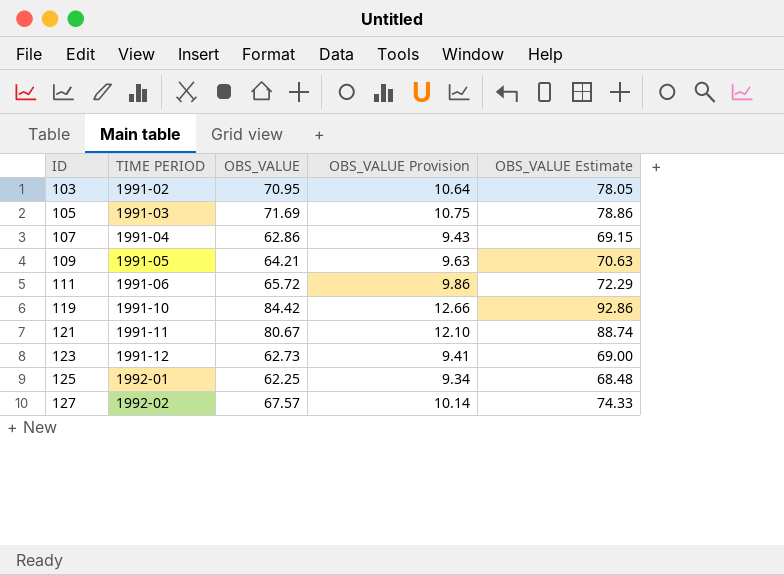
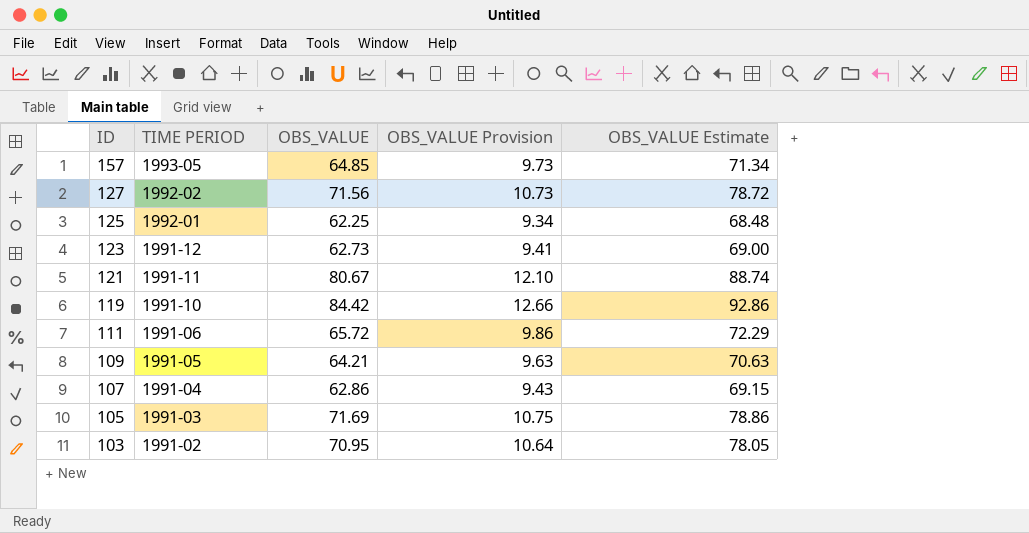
row order: ID ascending -> ID descending
row 157: none -> 1993-05 | 64.85 | 9.73 | 71.34
127 | OBS_VALUE: 67.57 -> 71.56
127 | OBS_VALUE Provision: 10.14 -> 10.73
127 | OBS_VALUE Estimate: 74.33 -> 78.72

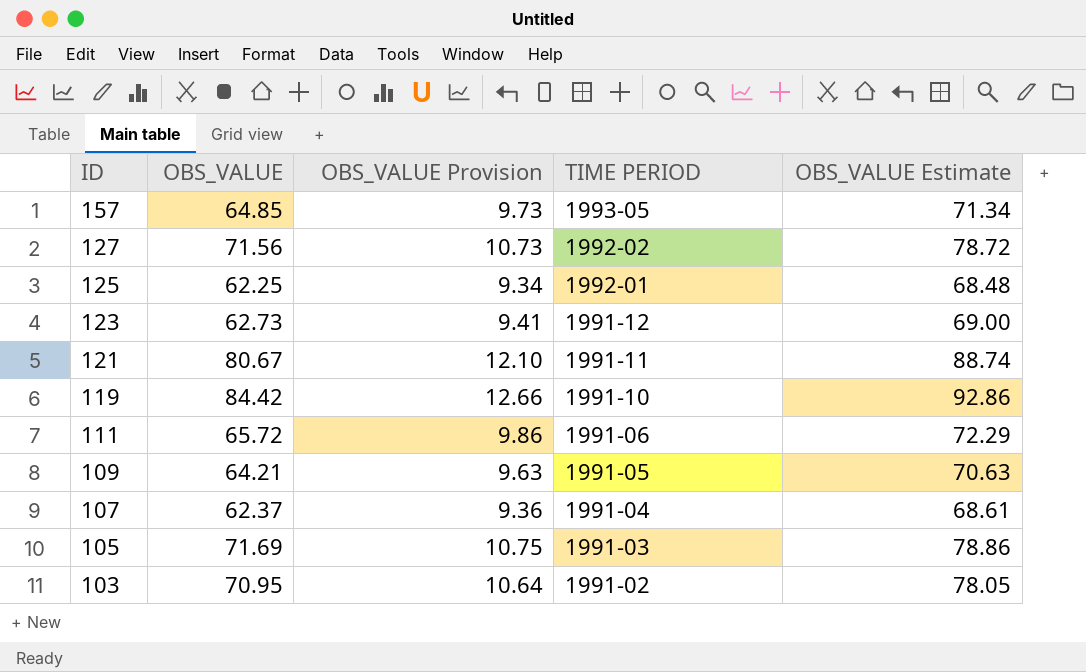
column TIME PERIOD | position: 2 -> 4
107 | OBS_VALUE: 62.86 -> 62.37
107 | OBS_VALUE Provision: 9.43 -> 9.36
107 | OBS_VALUE Estimate: 69.15 -> 68.61

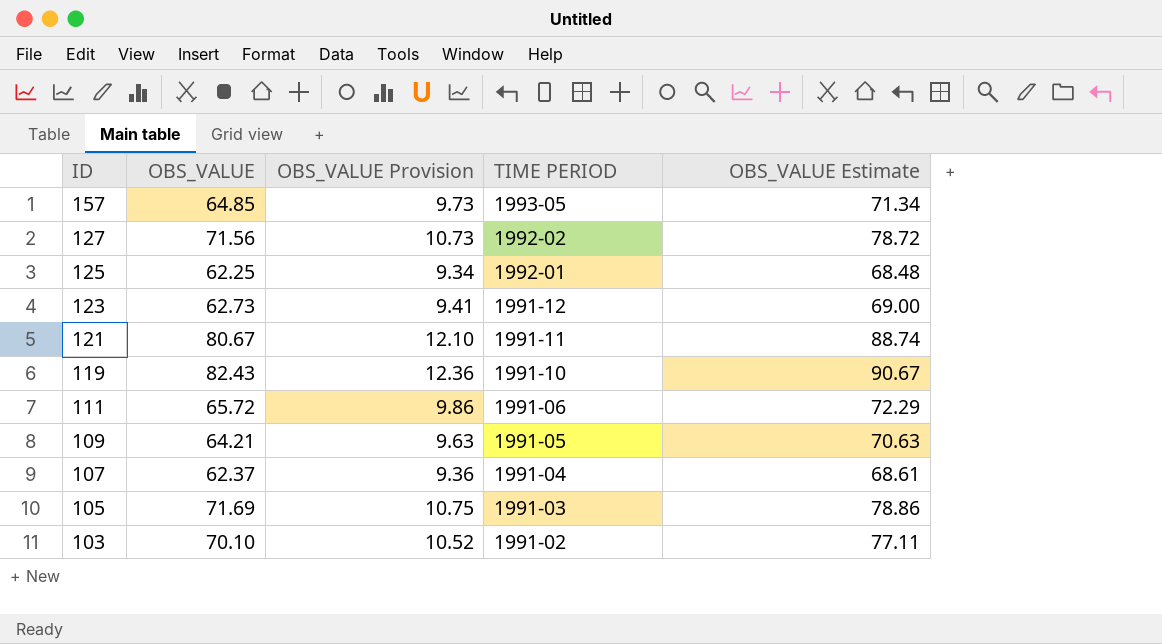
119 | OBS_VALUE: 84.42 -> 82.43
119 | OBS_VALUE Provision: 12.66 -> 12.36
119 | OBS_VALUE Estimate: 92.86 -> 90.67
103 | OBS_VALUE: 70.95 -> 70.10
103 | OBS_VALUE Provision: 10.64 -> 10.52
103 | OBS_VALUE Estimate: 78.05 -> 77.11

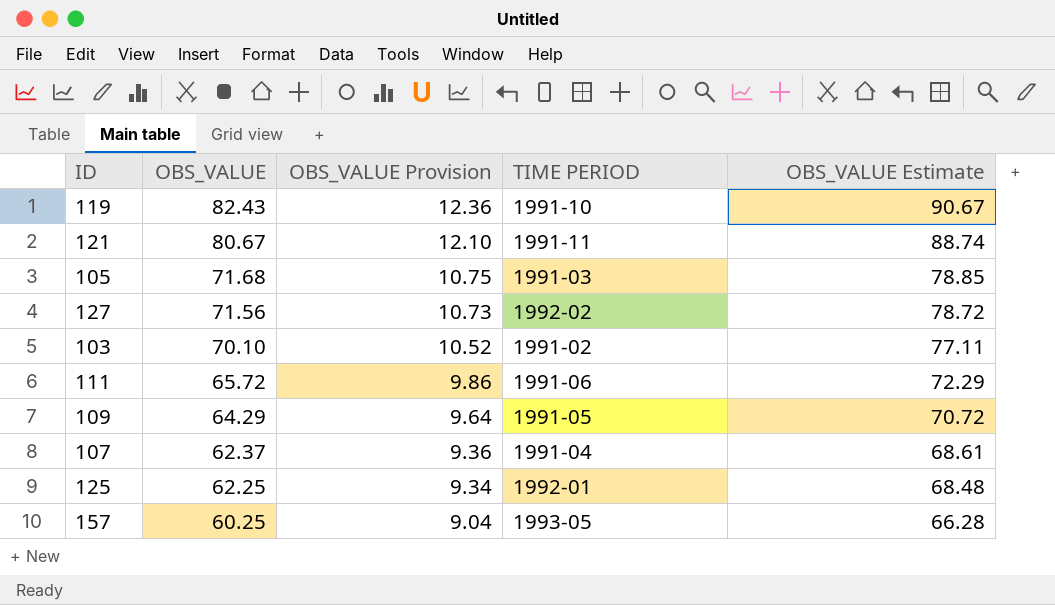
row order: ID descending -> OBS_VALUE descending
row 123: 62.73 | 9.41 | 1991-12 | 69.00 -> none
105 | OBS_VALUE: 71.69 -> 71.68
105 | OBS_VALUE Estimate: 78.86 -> 78.85
109 | OBS_VALUE: 64.21 -> 64.29
109 | OBS_VALUE Provision: 9.63 -> 9.64
109 | OBS_VALUE Estimate: 70.63 -> 70.72
157 | OBS_VALUE: 64.85 -> 60.25
157 | OBS_VALUE Provision: 9.73 -> 9.04
157 | OBS_VALUE Estimate: 71.34 -> 66.28

